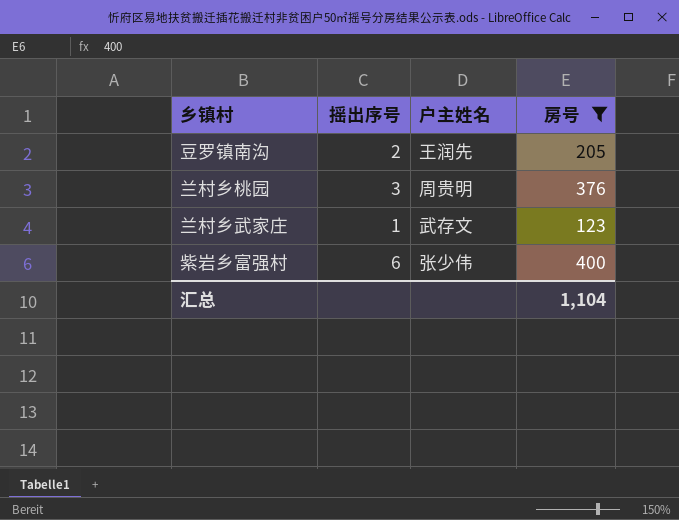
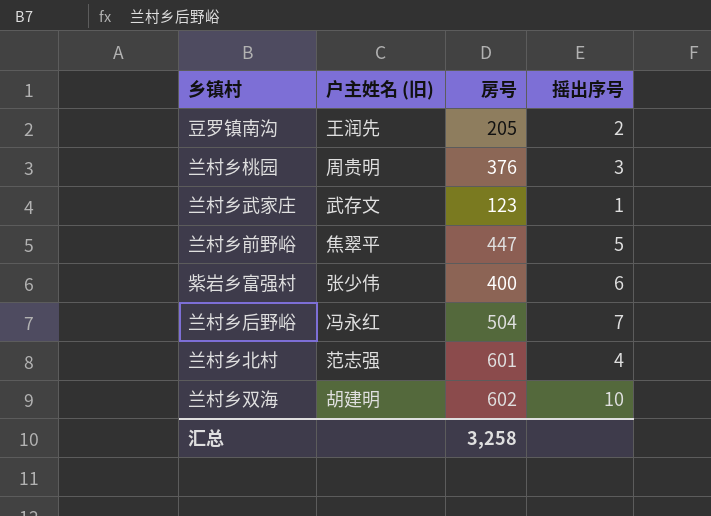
filter: 房号 <= 400 -> none
column name: 户主姓名 -> 户主姓名 (旧)
column 摇出序号 | position: 2 -> 4
汇总 | 房号: 1,104 -> 3,258

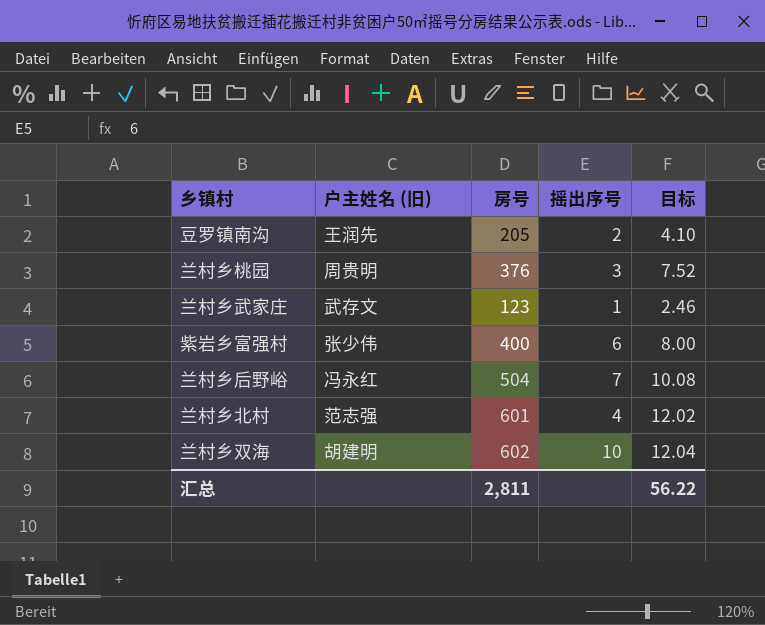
column 目标 | formula: none -> [房号] * 0.02
row 兰村乡前野峪: 焦翠平 | 447 | 5 -> none
汇总 | 房号: 3,258 -> 2,811

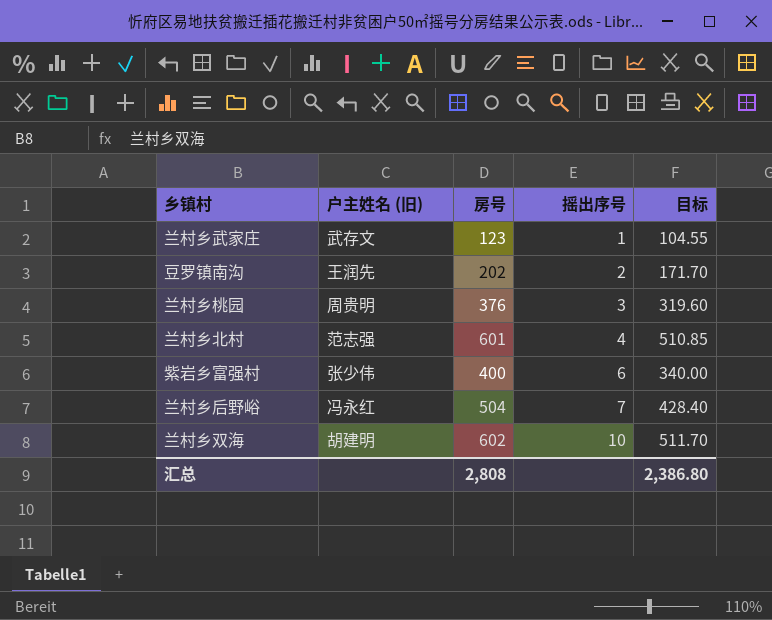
row order: none -> 摇出序号 ascending
column 目标 | formula: [房号] * 0.02 -> [房号] * 0.85
豆罗镇南沟 | 房号: 205 -> 202
汇总 | 房号: 2,811 -> 2,808
汇总 | 目标: 56.22 -> 2,386.80

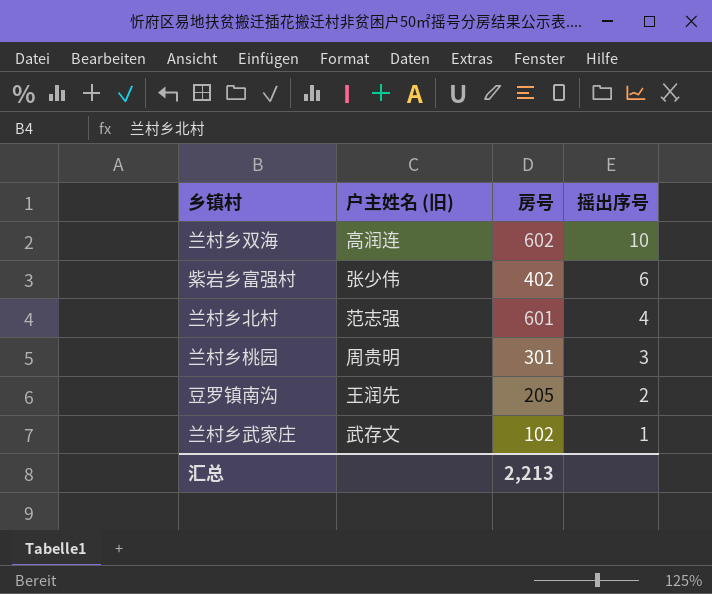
row order: 摇出序号 ascending -> 摇出序号 descending
column 目标 | formula: [房号] * 0.85 -> none
row 兰村乡后野峪: 冯永红 | 504 | 7 | 428.40 -> none
兰村乡双海 | 户主姓名 (旧): 胡建明 -> 高润连
紫岩乡富强村 | 房号: 400 -> 402
兰村乡桃园 | 房号: 376 -> 301
豆罗镇南沟 | 房号: 202 -> 205
兰村乡武家庄 | 房号: 123 -> 102
汇总 | 房号: 2,808 -> 2,213

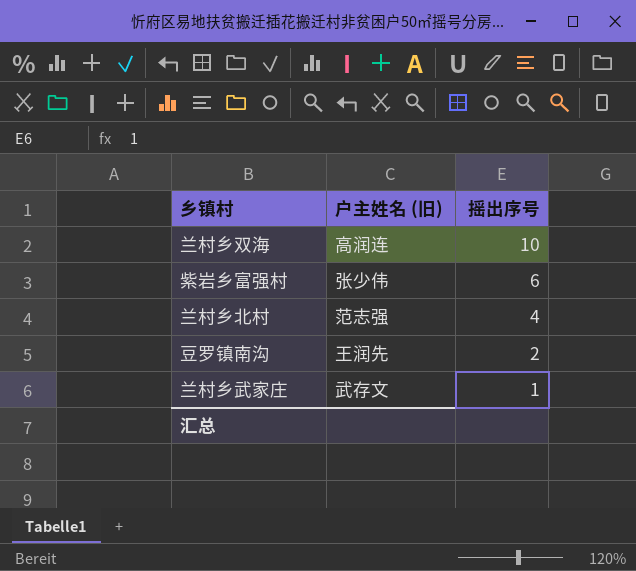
column 房号 | position: 3 -> none
row 兰村乡桃园: 周贵明 | 301 | 3 -> none

